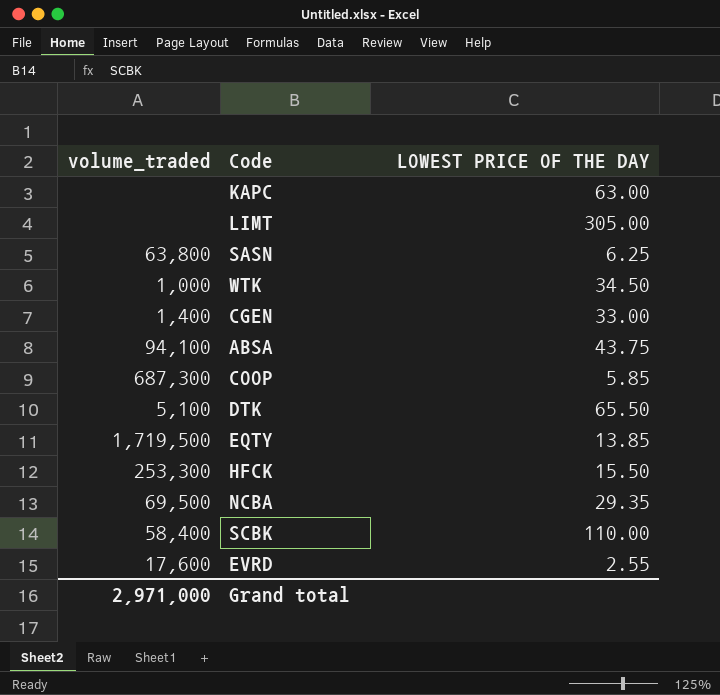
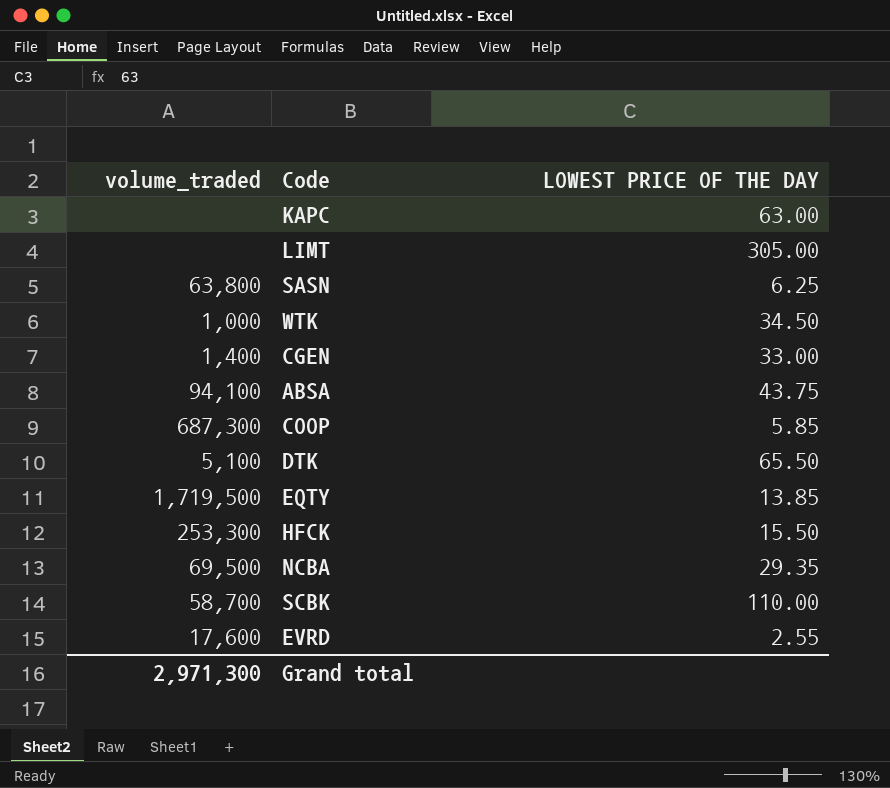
SCBK | volume_traded: 58,400 -> 58,700
Grand total | volume_traded: 2,971,000 -> 2,971,300

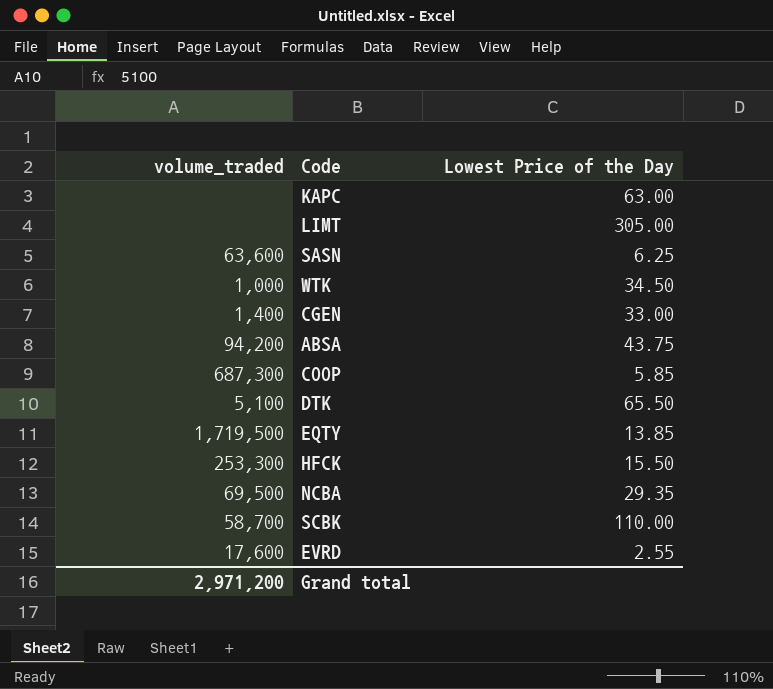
column name: LOWEST PRICE OF THE DAY -> Lowest Price of the Day
SASN | volume_traded: 63,800 -> 63,600
ABSA | volume_traded: 94,100 -> 94,200
Grand total | volume_traded: 2,971,300 -> 2,971,200

